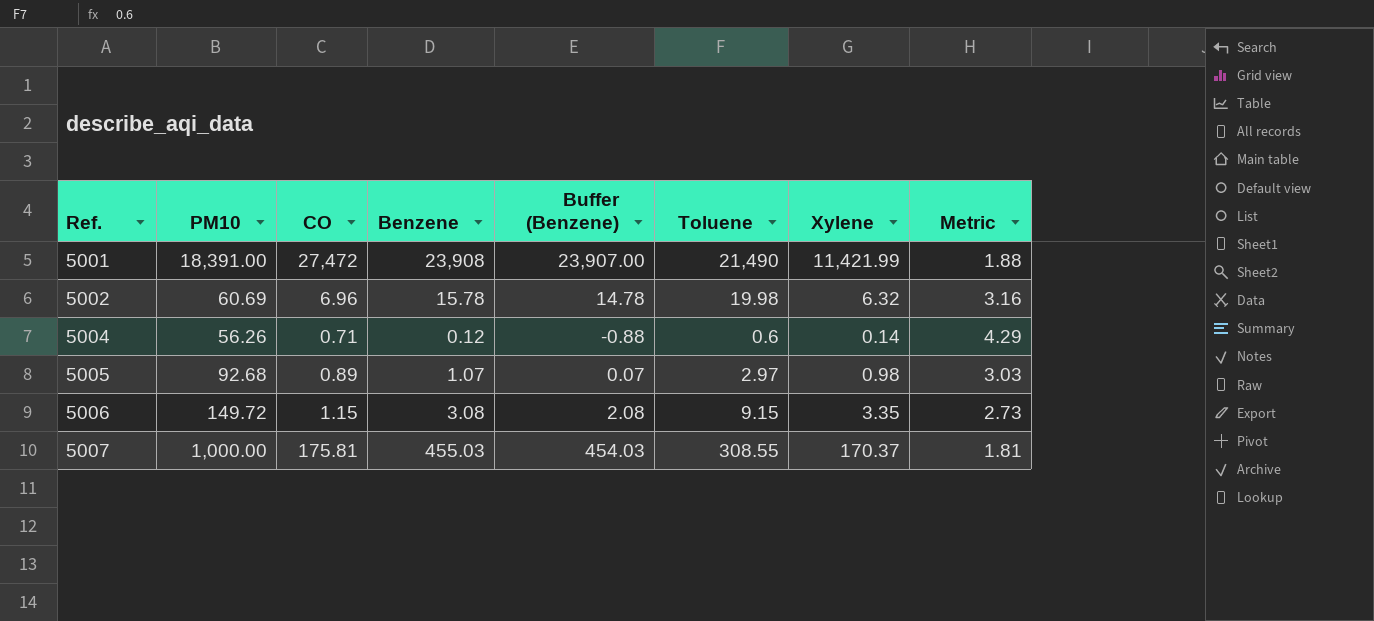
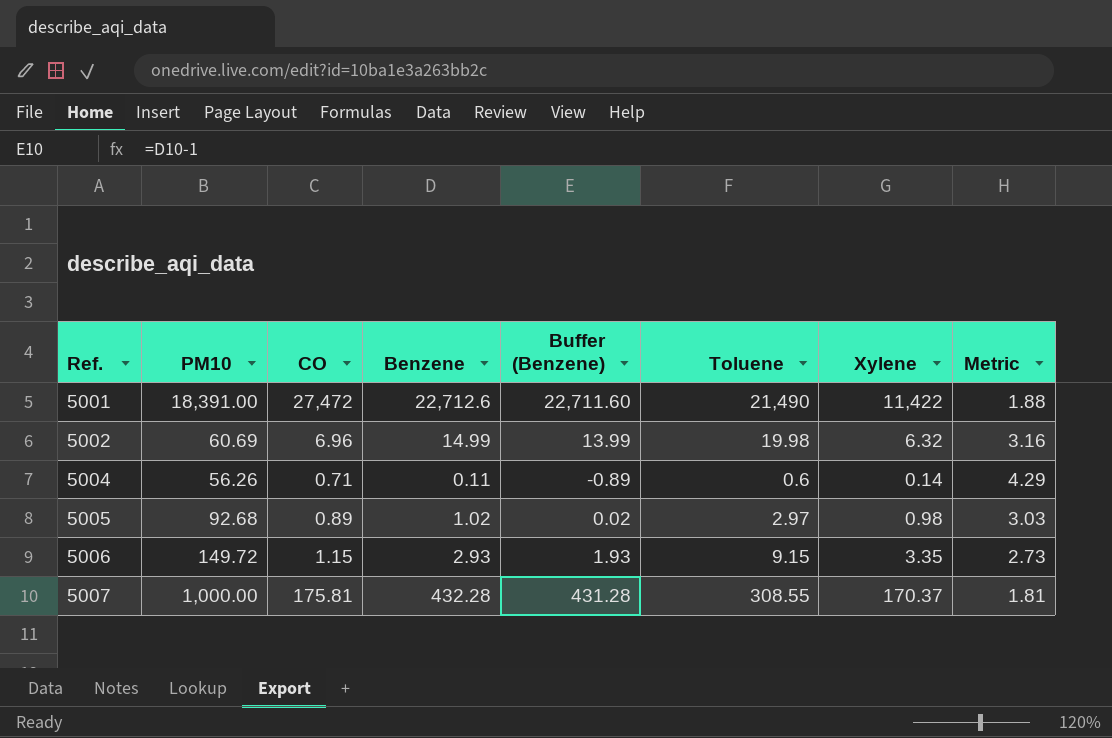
5001 | Benzene: 23,908 -> 22,712.6
5001 | Buffer (Benzene): 23,907.00 -> 22,711.60
5001 | Xylene: 11,421.99 -> 11,422
5002 | Benzene: 15.78 -> 14.99
5002 | Buffer (Benzene): 14.78 -> 13.99
5004 | Benzene: 0.12 -> 0.11
5004 | Buffer (Benzene): -0.88 -> -0.89
5005 | Benzene: 1.07 -> 1.02
5005 | Buffer (Benzene): 0.07 -> 0.02
5006 | Benzene: 3.08 -> 2.93
5006 | Buffer (Benzene): 2.08 -> 1.93
5007 | Benzene: 455.03 -> 432.28
5007 | Buffer (Benzene): 454.03 -> 431.28

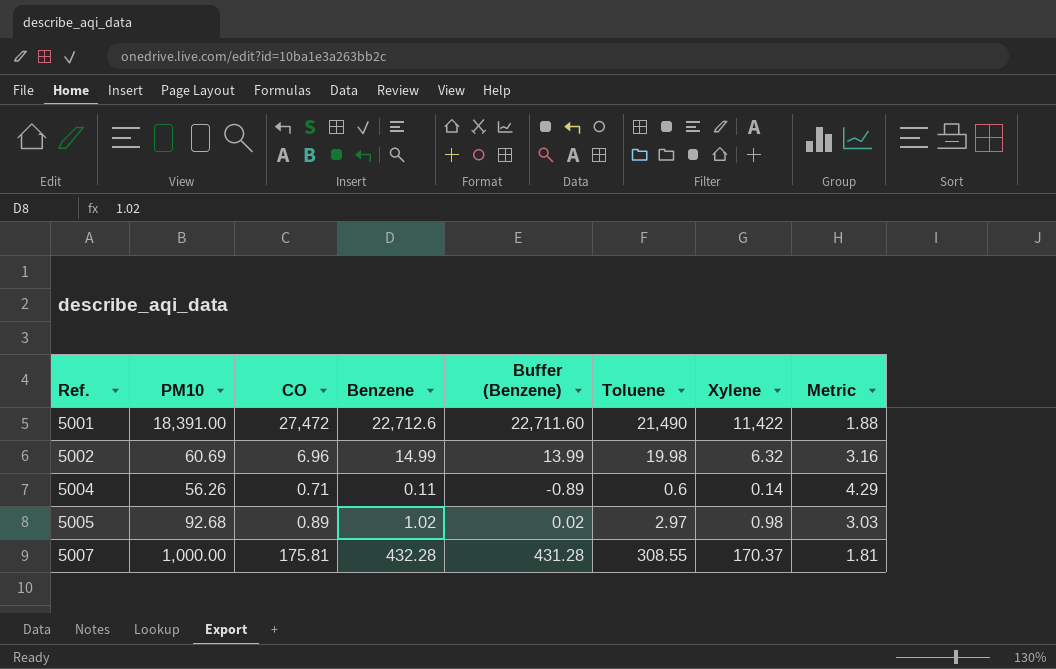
row 5006: 149.72 | 1.15 | 2.93 | 1.93 | 9.15 | 3.35 | 2.73 -> none

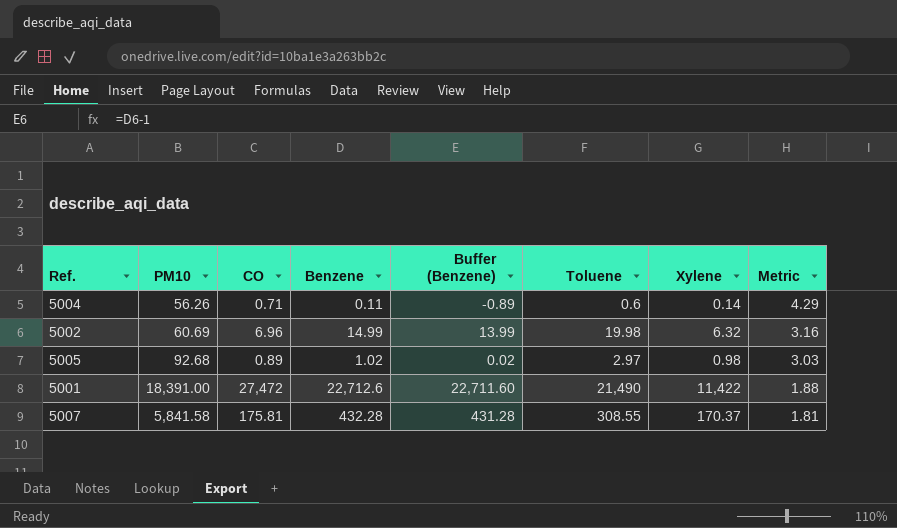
row order: Ref. ascending -> Metric descending
5007 | PM10: 1,000.00 -> 5,841.58

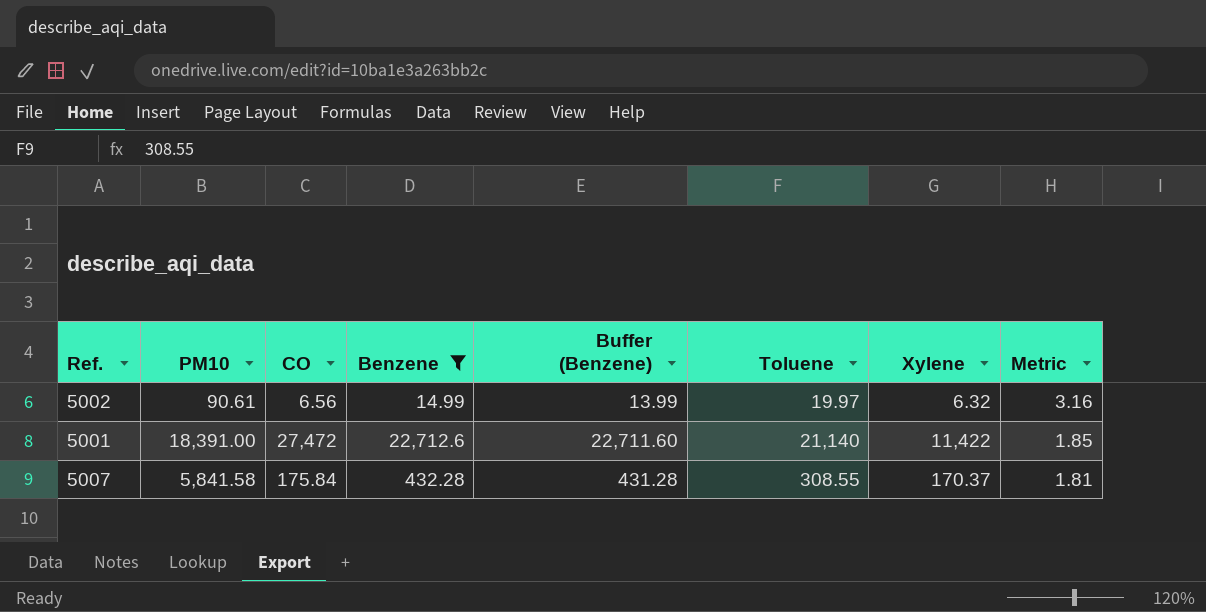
filter: none -> Benzene >= 14.99
5002 | PM10: 60.69 -> 90.61
5002 | CO: 6.96 -> 6.56
5002 | Toluene: 19.98 -> 19.97
5001 | Toluene: 21,490 -> 21,140
5001 | Metric: 1.88 -> 1.85
5007 | CO: 175.81 -> 175.84

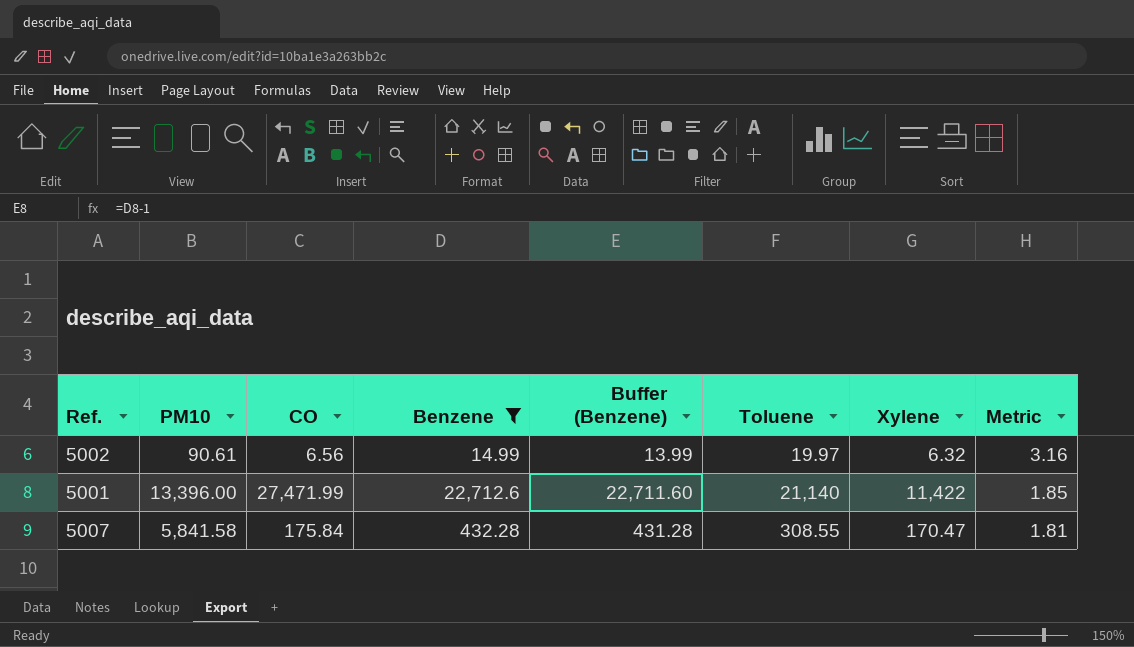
5001 | PM10: 18,391.00 -> 13,396.00
5001 | CO: 27,472 -> 27,471.99
5007 | Xylene: 170.37 -> 170.47

